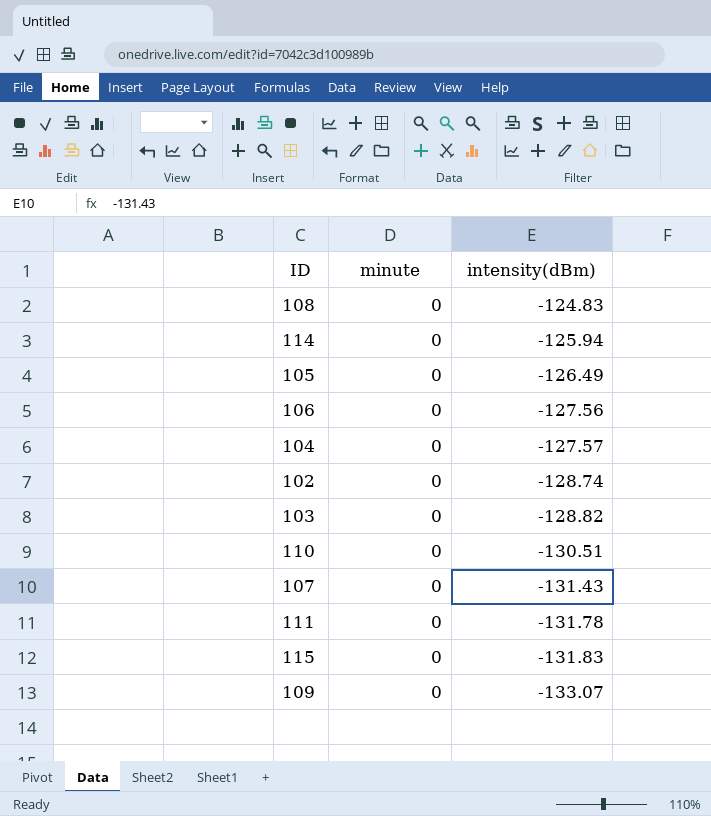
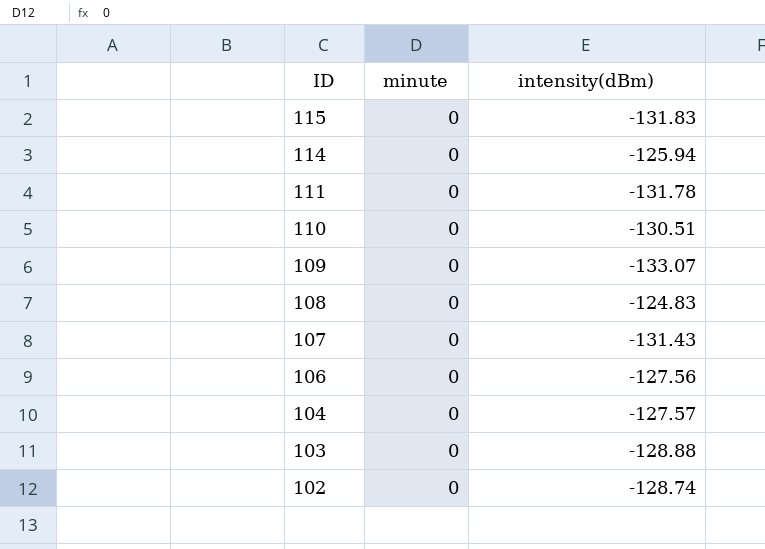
row order: intensity(dBm) descending -> ID descending
row 105: 0 | -126.49 -> none
103 | intensity(dBm): -128.82 -> -128.88

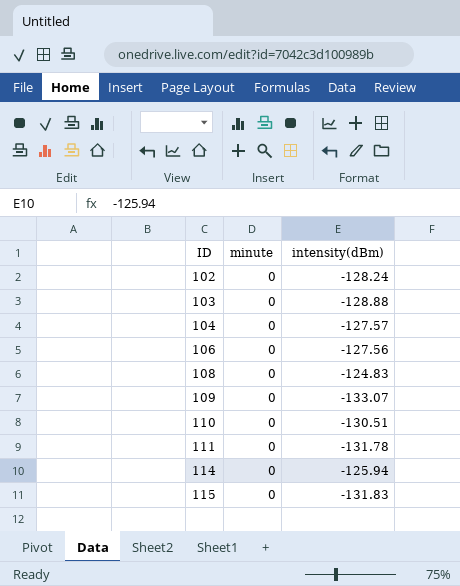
row order: ID descending -> ID ascending
row 107: 0 | -131.43 -> none
102 | intensity(dBm): -128.74 -> -128.24

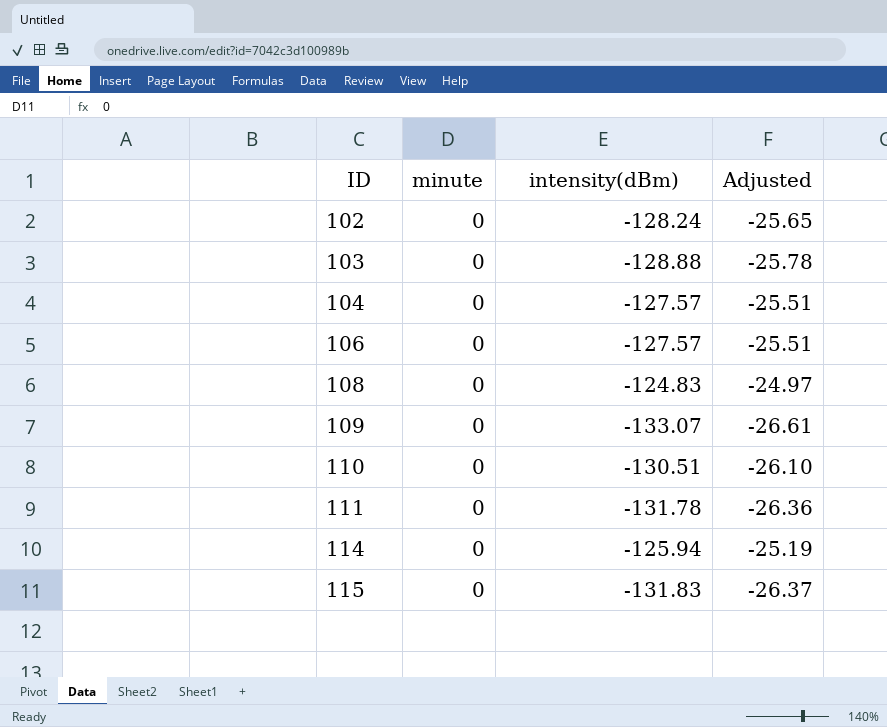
column Adjusted | formula: none -> [intensity(dBm)] * 0.2
106 | intensity(dBm): -127.56 -> -127.57

